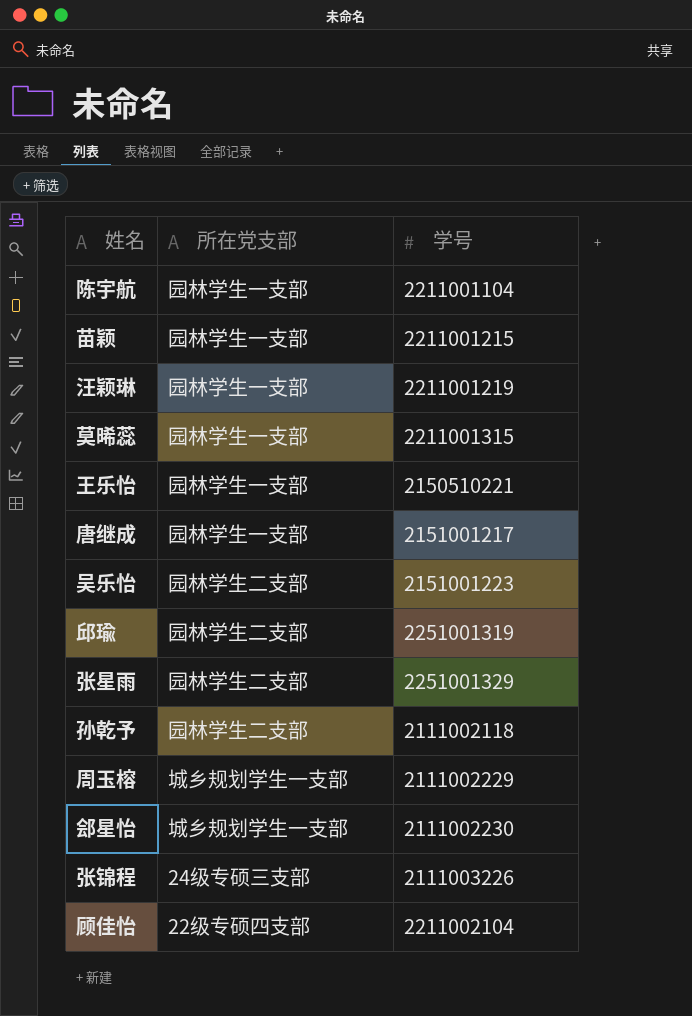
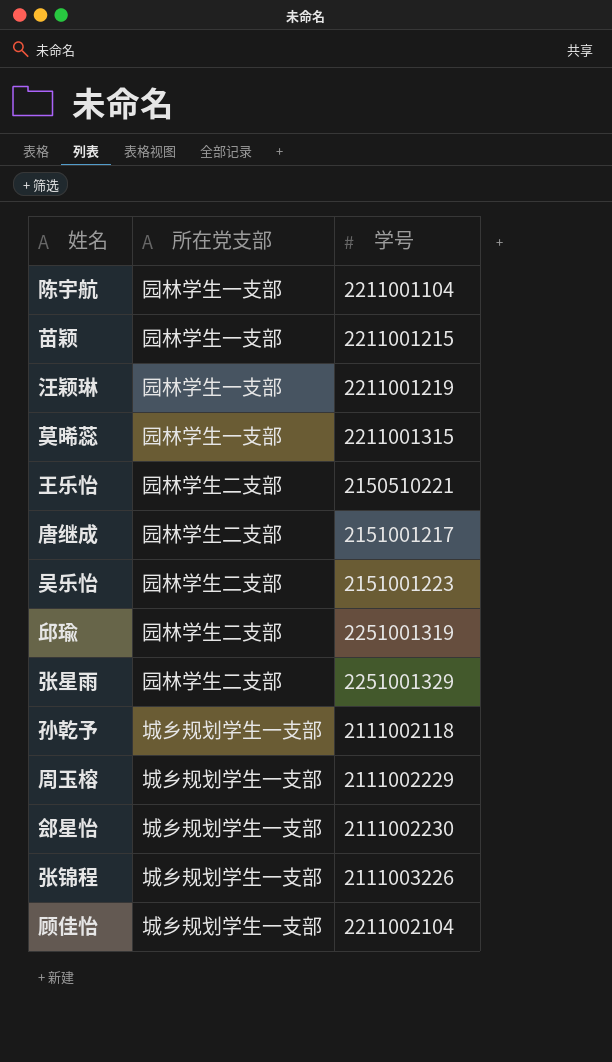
王乐怡 | 所在党支部: 园林学生一支部 -> 园林学生二支部
唐继成 | 所在党支部: 园林学生一支部 -> 园林学生二支部
孙乾予 | 所在党支部: 园林学生二支部 -> 城乡规划学生一支部
张锦程 | 所在党支部: 24级专硕三支部 -> 城乡规划学生一支部
顾佳怡 | 所在党支部: 22级专硕四支部 -> 城乡规划学生一支部

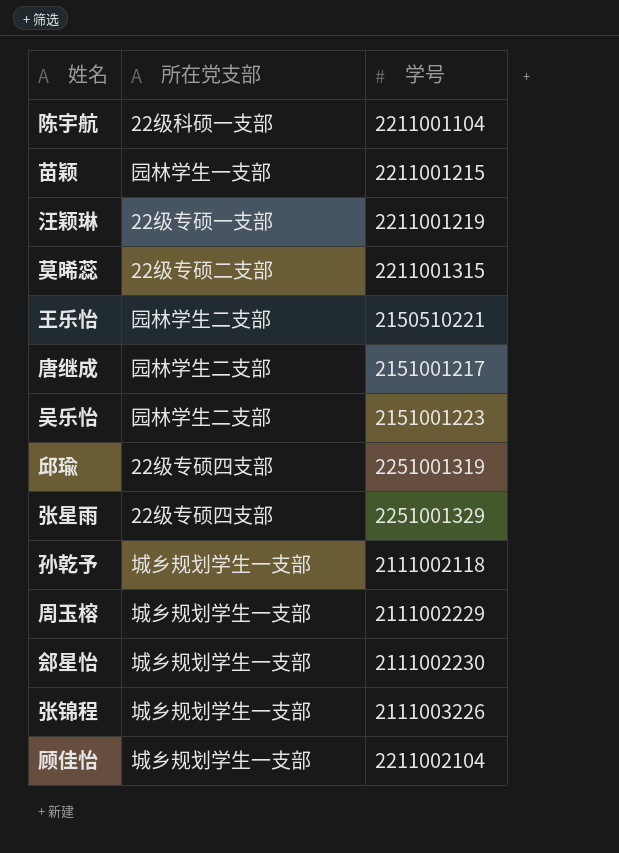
陈宇航 | 所在党支部: 园林学生一支部 -> 22级科硕一支部
汪颖琳 | 所在党支部: 园林学生一支部 -> 22级专硕一支部
莫晞蕊 | 所在党支部: 园林学生一支部 -> 22级专硕二支部
邱瑜 | 所在党支部: 园林学生二支部 -> 22级专硕四支部
张星雨 | 所在党支部: 园林学生二支部 -> 22级专硕四支部

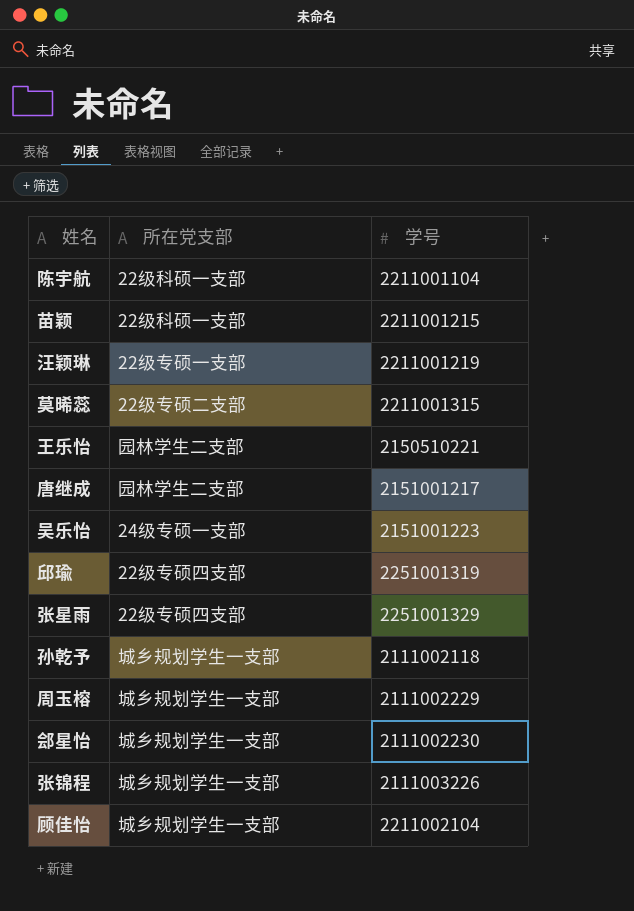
苗颖 | 所在党支部: 园林学生一支部 -> 22级科硕一支部
吴乐怡 | 所在党支部: 园林学生二支部 -> 24级专硕一支部

